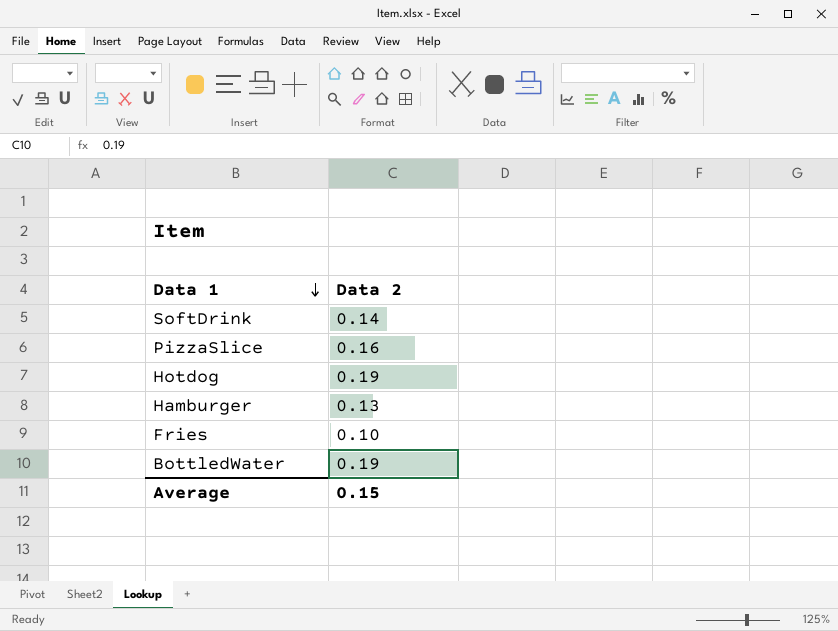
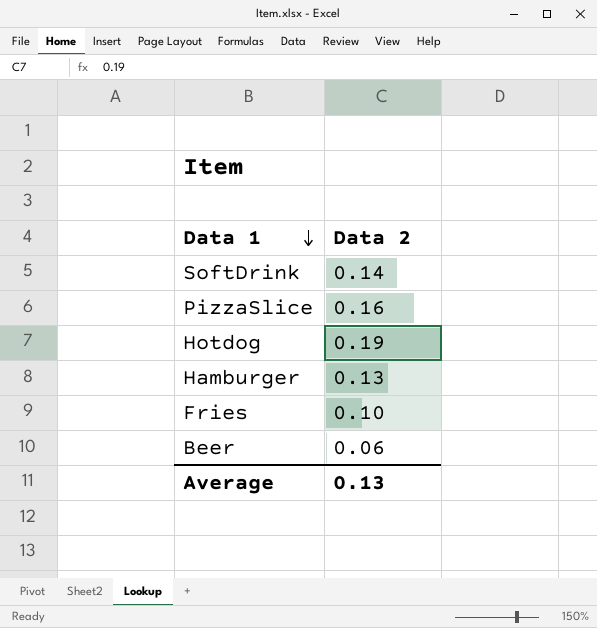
row BottledWater: 0.19 -> none
row Beer: none -> 0.06
Average | Data 2: 0.15 -> 0.13

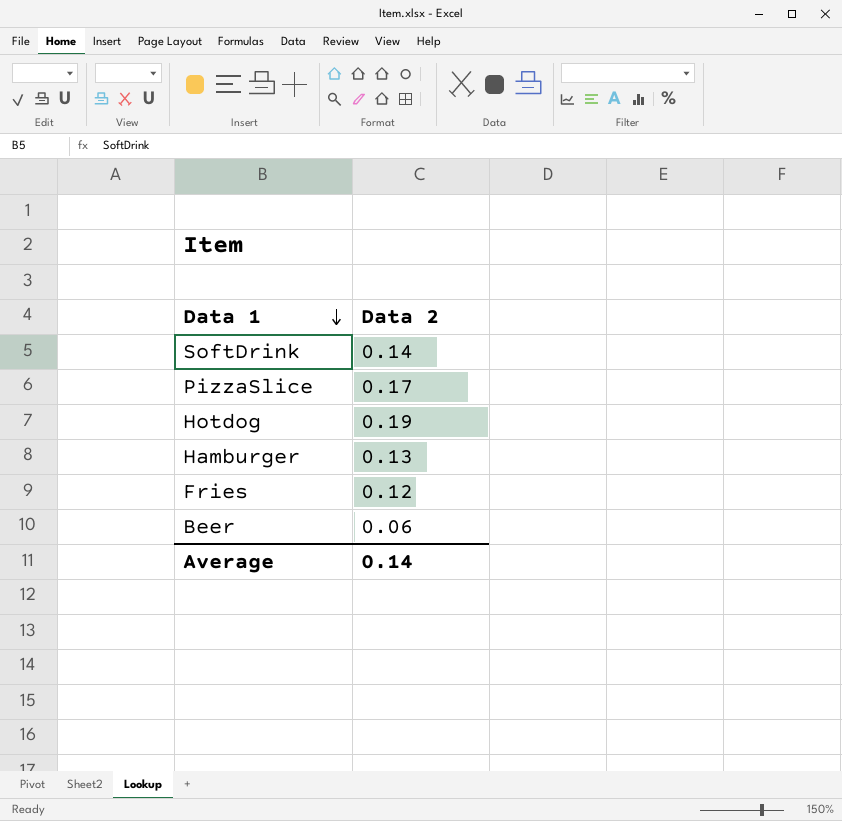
PizzaSlice | Data 2: 0.16 -> 0.17
Fries | Data 2: 0.10 -> 0.12
Average | Data 2: 0.13 -> 0.14

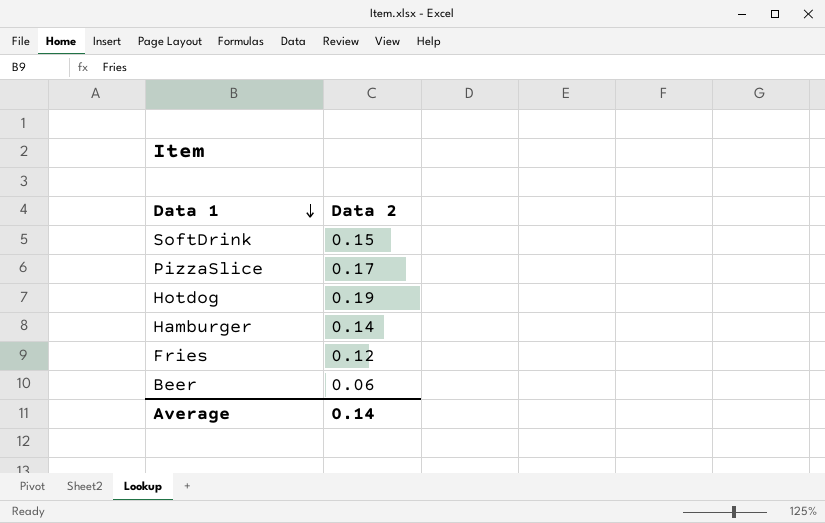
SoftDrink | Data 2: 0.14 -> 0.15
Hamburger | Data 2: 0.13 -> 0.14

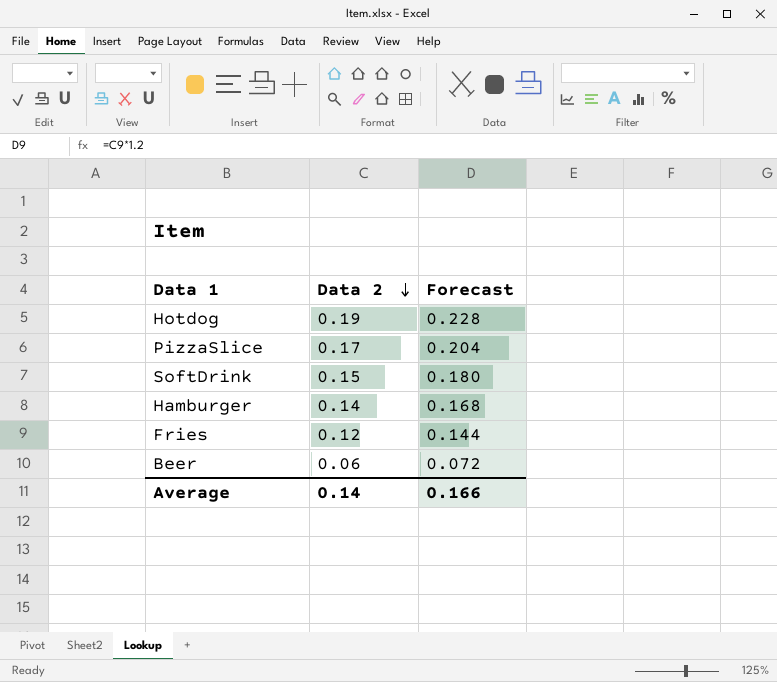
row order: Data 1 descending -> Data 2 descending
column Forecast | formula: none -> [Data 2] * 1.2

